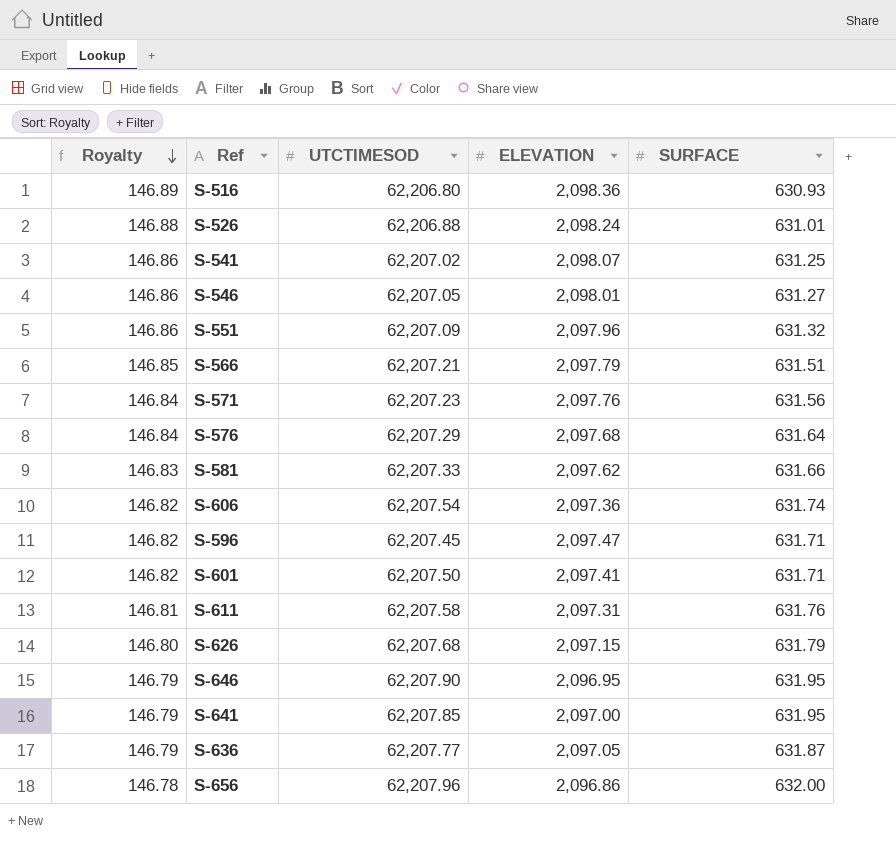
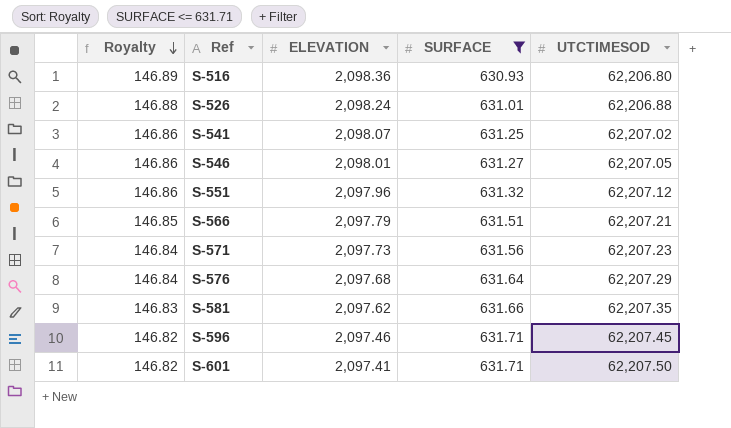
filter: none -> SURFACE <= 631.71
column UTCTIMESOD | position: 3 -> 5
S-551 | UTCTIMESOD: 62,207.09 -> 62,207.12
S-571 | ELEVATION: 2,097.76 -> 2,097.73
S-581 | UTCTIMESOD: 62,207.33 -> 62,207.35
S-596 | ELEVATION: 2,097.47 -> 2,097.46

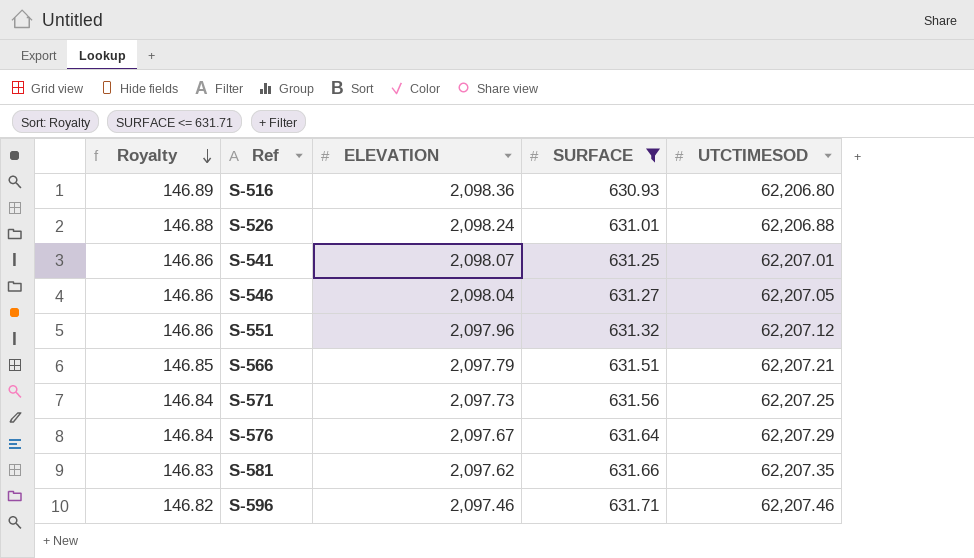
row S-601: 146.82 | 2,097.41 | 631.71 | 62,207.50 -> none
S-541 | UTCTIMESOD: 62,207.02 -> 62,207.01
S-546 | ELEVATION: 2,098.01 -> 2,098.04
S-571 | UTCTIMESOD: 62,207.23 -> 62,207.25
S-576 | ELEVATION: 2,097.68 -> 2,097.67
S-596 | UTCTIMESOD: 62,207.45 -> 62,207.46

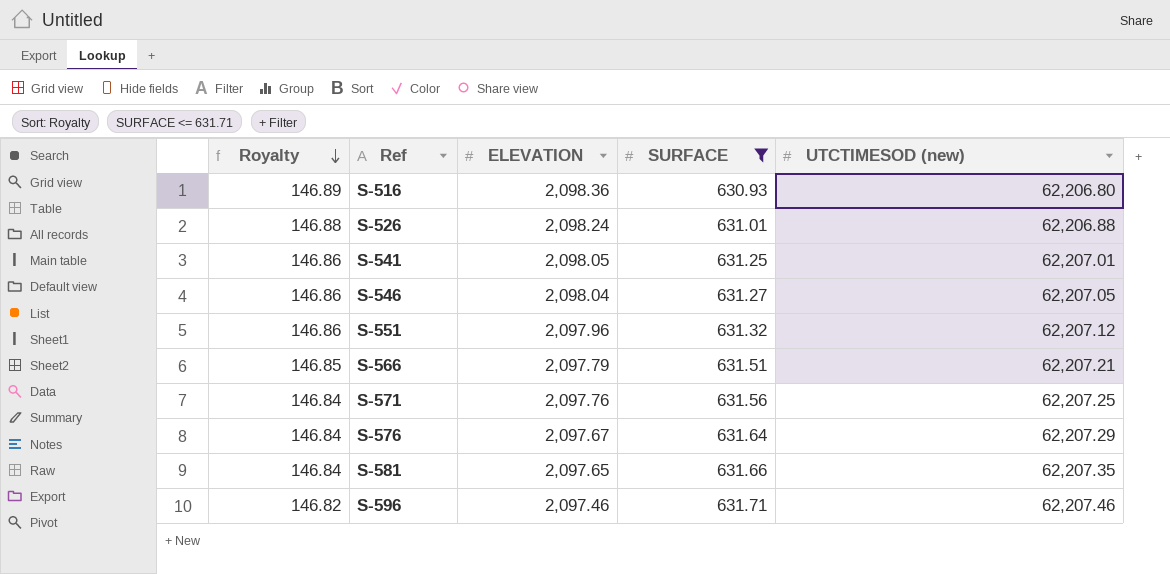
column name: UTCTIMESOD -> UTCTIMESOD (new)
S-541 | ELEVATION: 2,098.07 -> 2,098.05
S-571 | ELEVATION: 2,097.73 -> 2,097.76
S-581 | Royalty: 146.83 -> 146.84
S-581 | ELEVATION: 2,097.62 -> 2,097.65

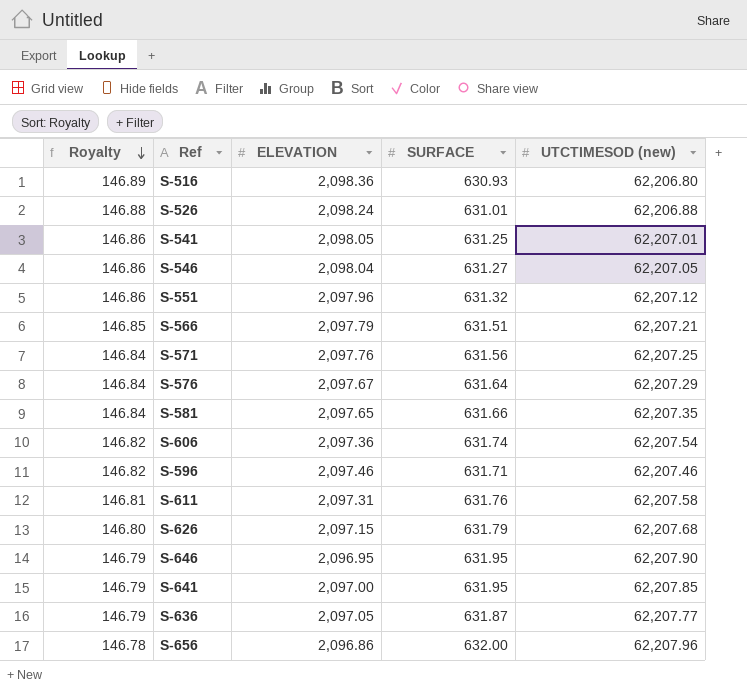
filter: SURFACE <= 631.71 -> none

